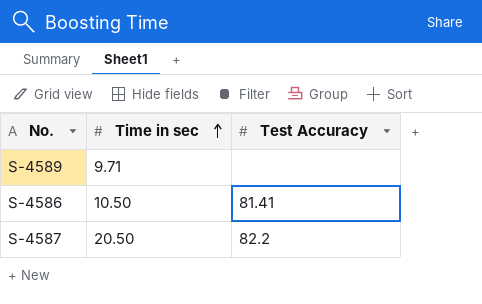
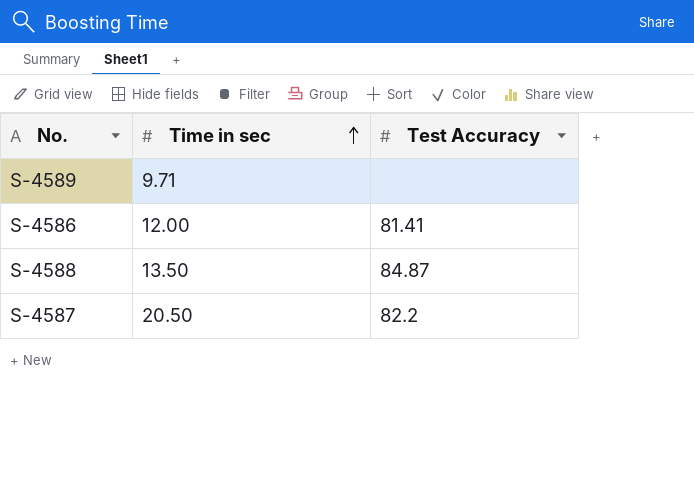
S-4586 | Time in sec: 10.50 -> 12.00
row S-4588: none -> 13.50 | 84.87

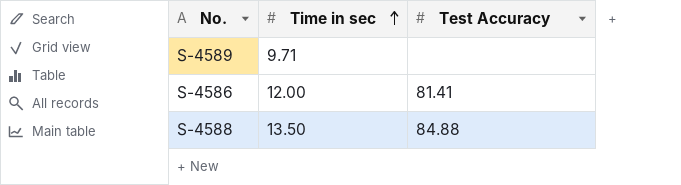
row S-4587: 20.50 | 82.2 -> none
S-4588 | Test Accuracy: 84.87 -> 84.88

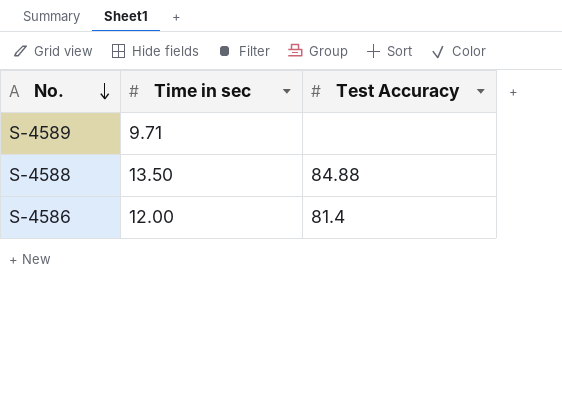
row order: Time in sec ascending -> No. descending
S-4586 | Test Accuracy: 81.41 -> 81.4

